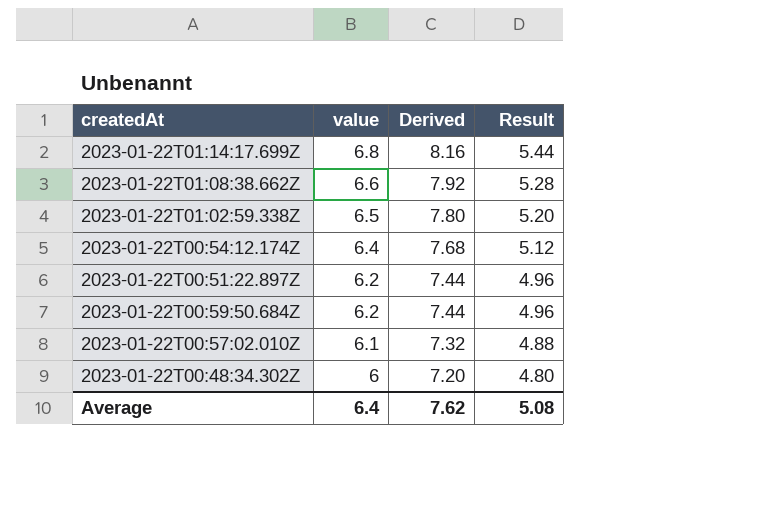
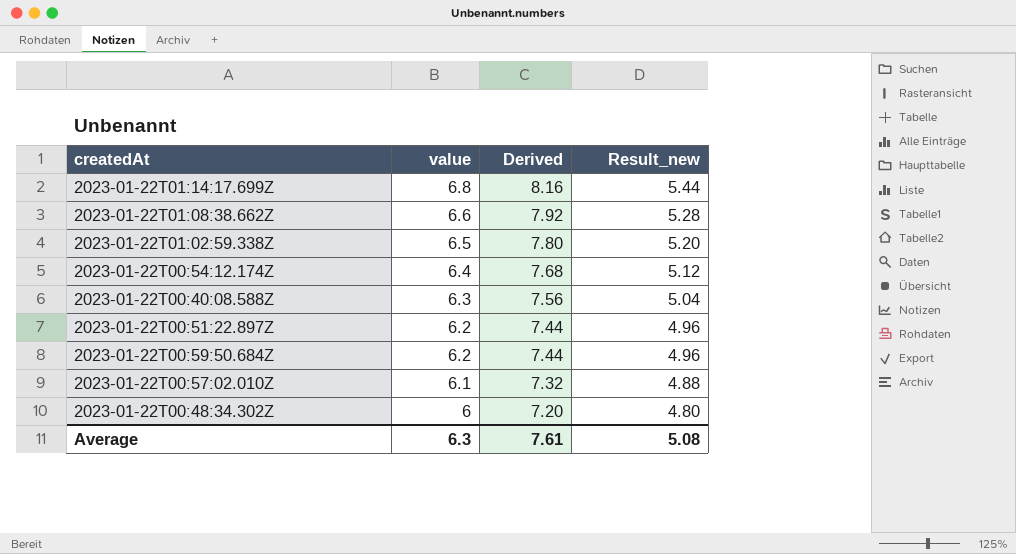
column name: Result -> Result_new
row 2023-01-22T00:40:08.588Z: none -> 6.3 | 7.56 | 5.04
Average | value: 6.4 -> 6.3
Average | Derived: 7.62 -> 7.61

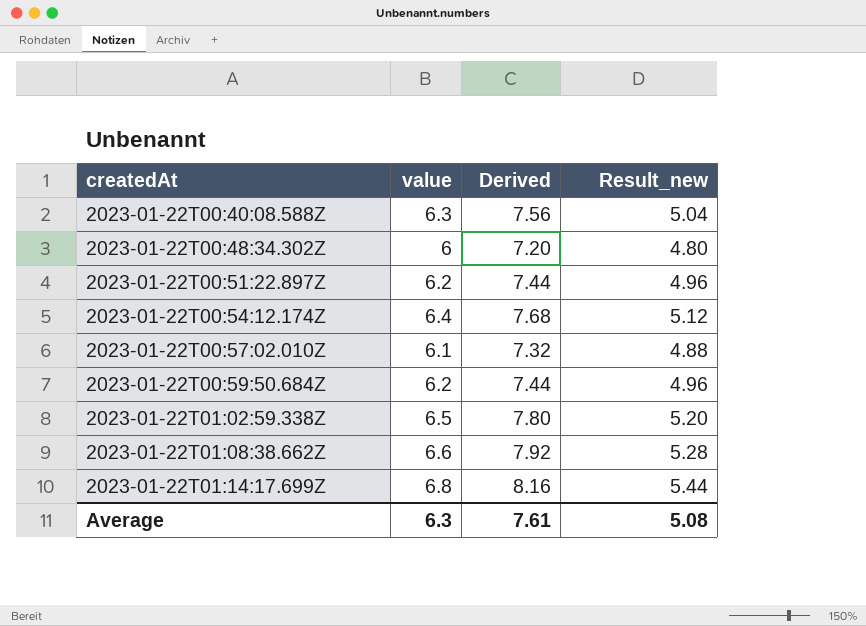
row order: value descending -> createdAt ascending

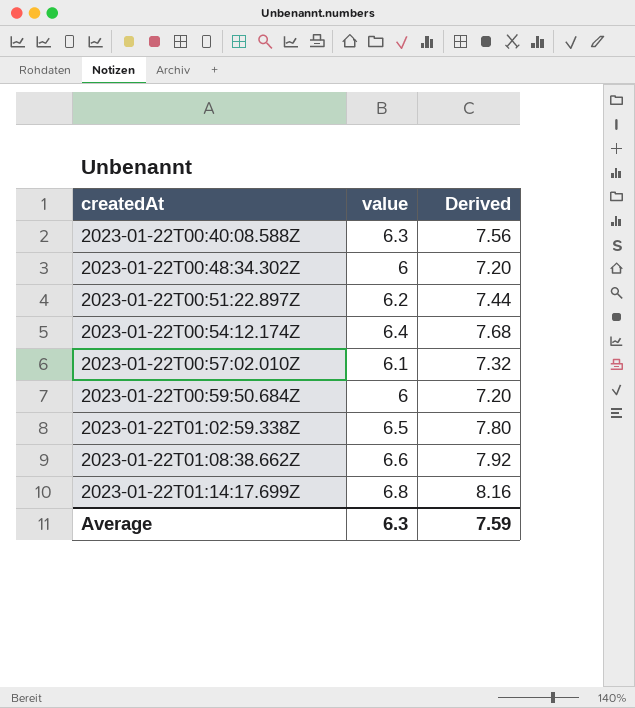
column Result_new | formula: [value] * 0.8 -> none
2023-01-22T00:59:50.684Z | value: 6.2 -> 6
2023-01-22T00:59:50.684Z | Derived: 7.44 -> 7.20
Average | Derived: 7.61 -> 7.59

